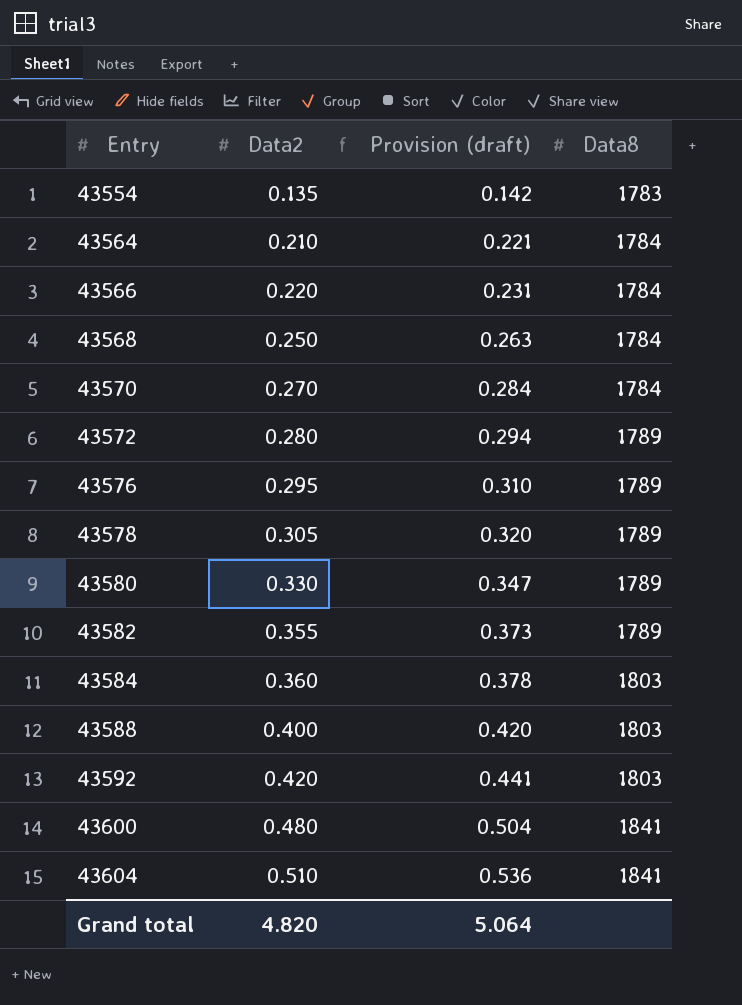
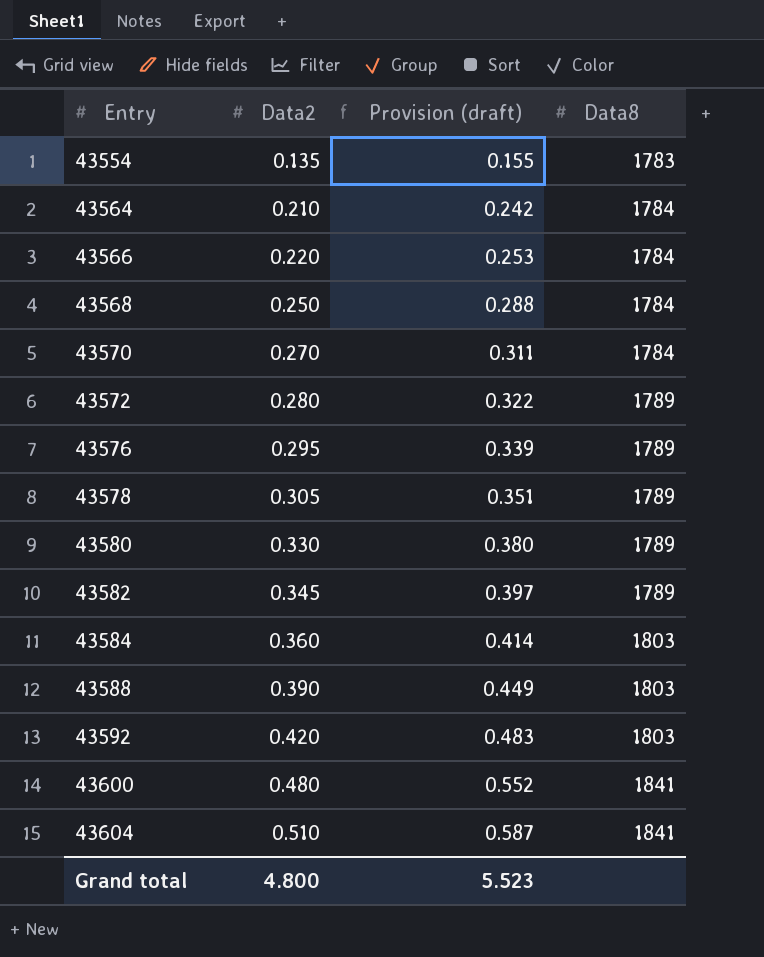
column Provision (draft) | formula: [Data2] * 1.05 -> [Data2] * 1.15
43582 | Data2: 0.355 -> 0.345
43588 | Data2: 0.400 -> 0.390
Grand total | Data2: 4.820 -> 4.800
Grand total | Provision (draft): 5.064 -> 5.523

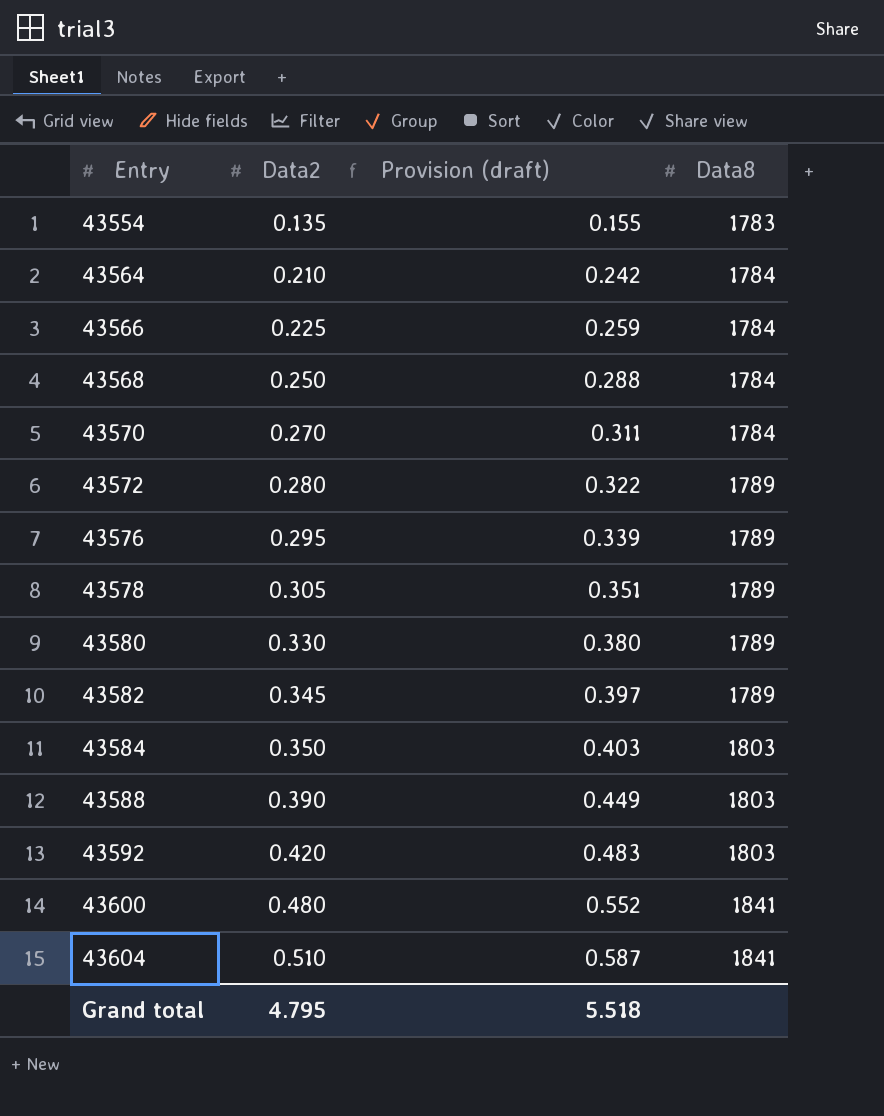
43566 | Data2: 0.220 -> 0.225
43566 | Provision (draft): 0.253 -> 0.259
43584 | Data2: 0.360 -> 0.350
43584 | Provision (draft): 0.414 -> 0.403
Grand total | Data2: 4.800 -> 4.795
Grand total | Provision (draft): 5.523 -> 5.518

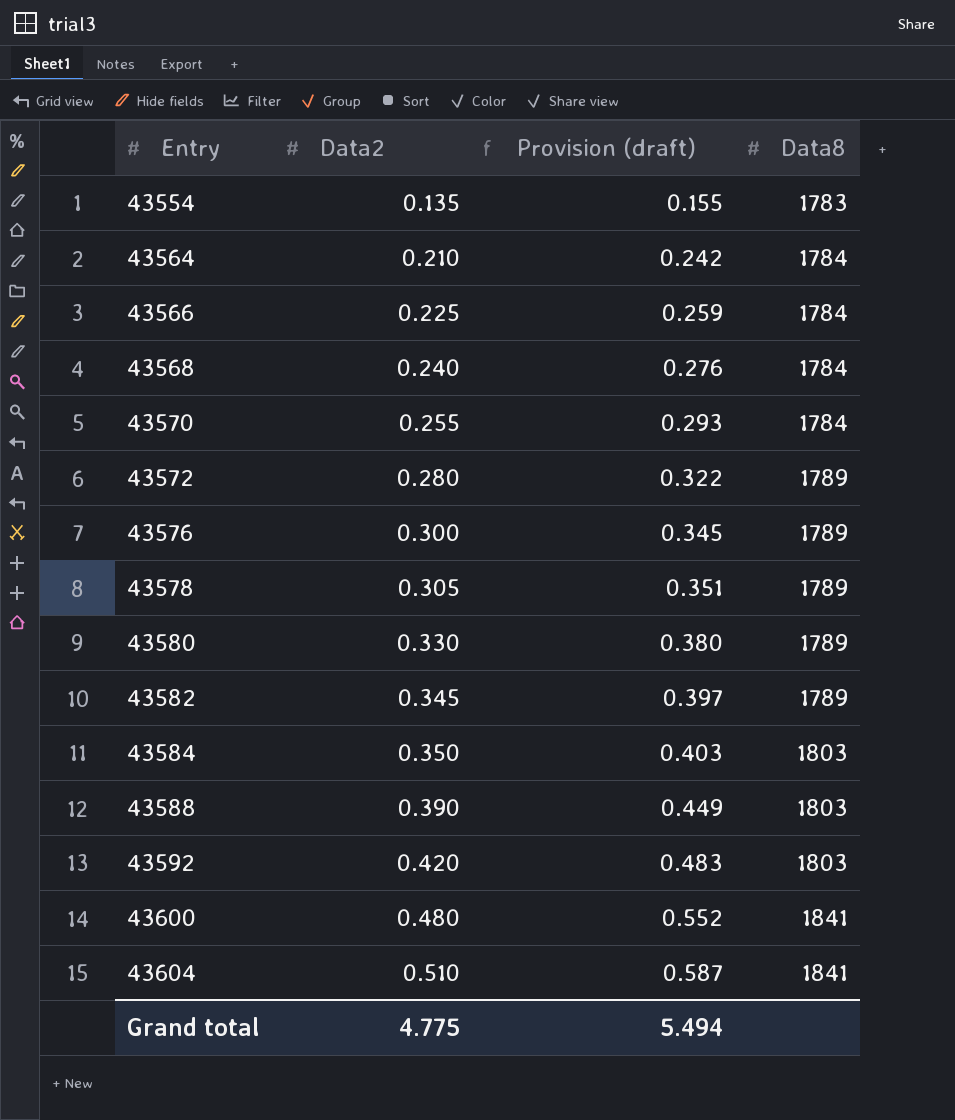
43568 | Data2: 0.250 -> 0.240
43568 | Provision (draft): 0.288 -> 0.276
43570 | Data2: 0.270 -> 0.255
43570 | Provision (draft): 0.311 -> 0.293
43576 | Data2: 0.295 -> 0.300
43576 | Provision (draft): 0.339 -> 0.345
Grand total | Data2: 4.795 -> 4.775
Grand total | Provision (draft): 5.518 -> 5.494

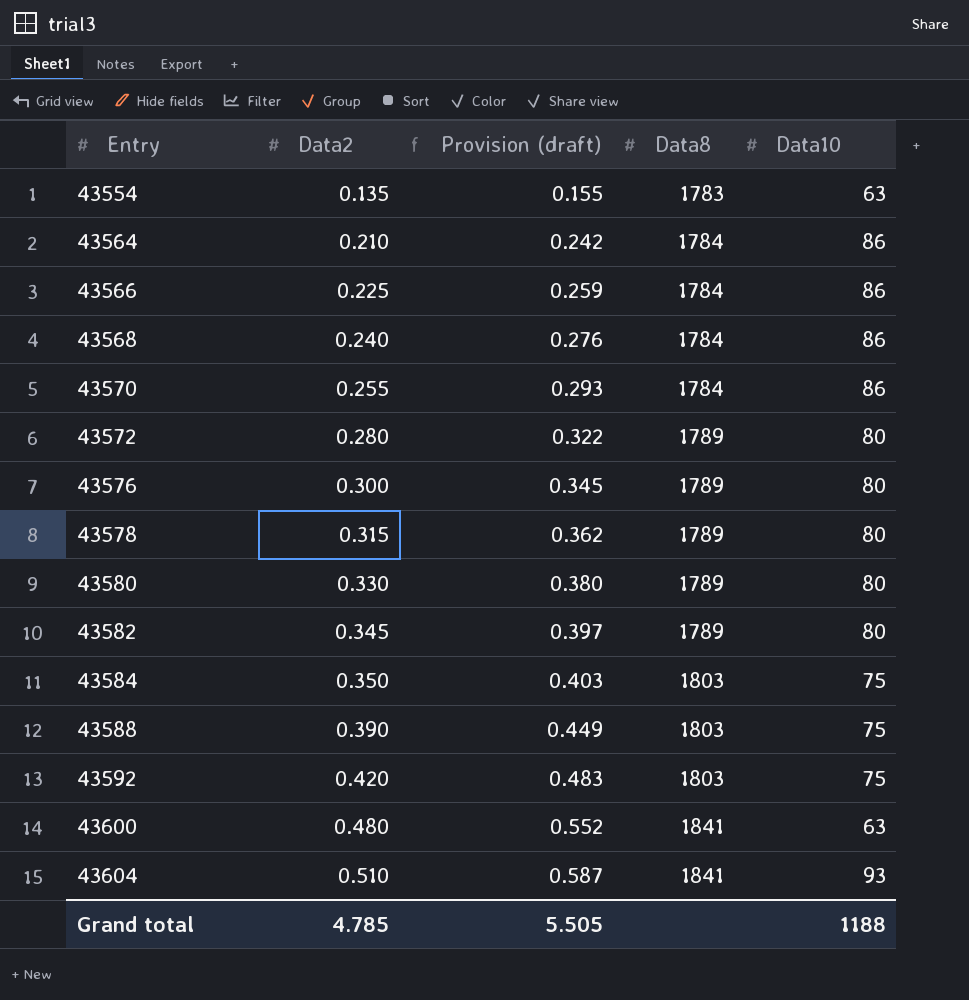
column Data10 | position: none -> 5
43578 | Data2: 0.305 -> 0.315
43578 | Provision (draft): 0.351 -> 0.362
Grand total | Data2: 4.775 -> 4.785
Grand total | Provision (draft): 5.494 -> 5.505

